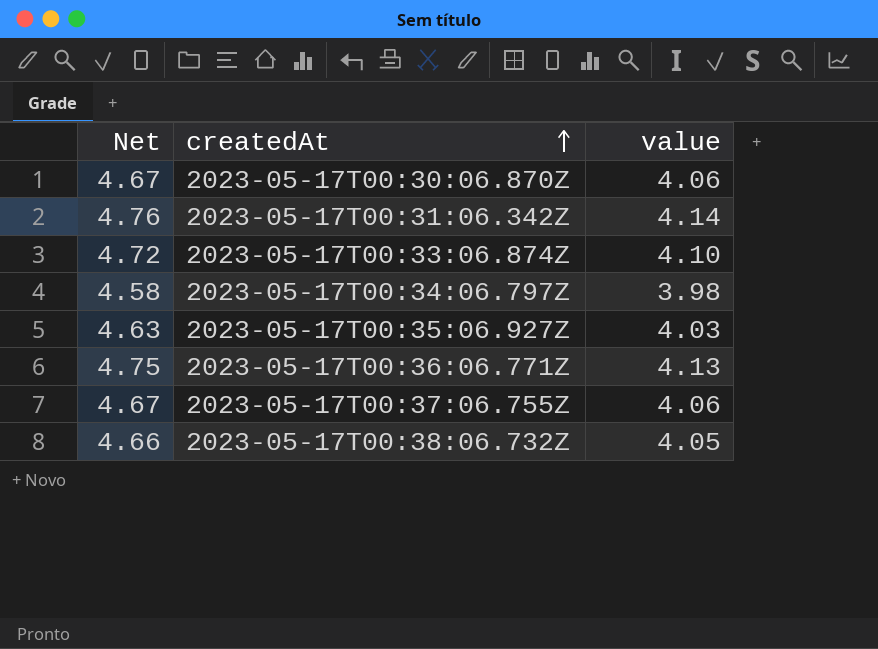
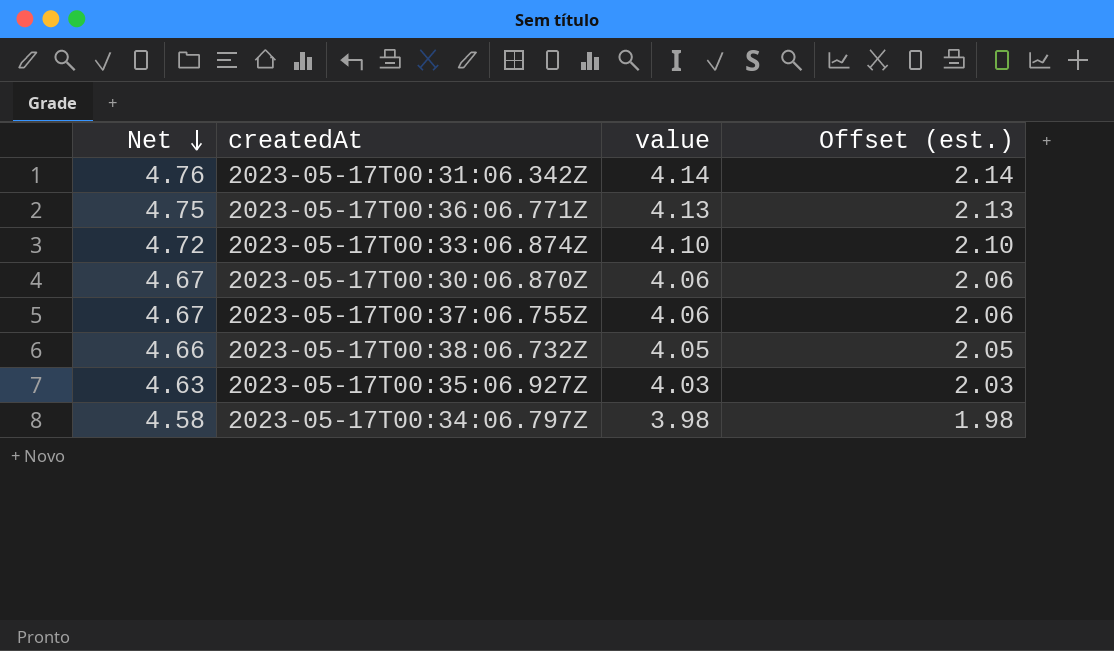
row order: createdAt ascending -> Net descending
column Offset (est.) | formula: none -> [value] - 2

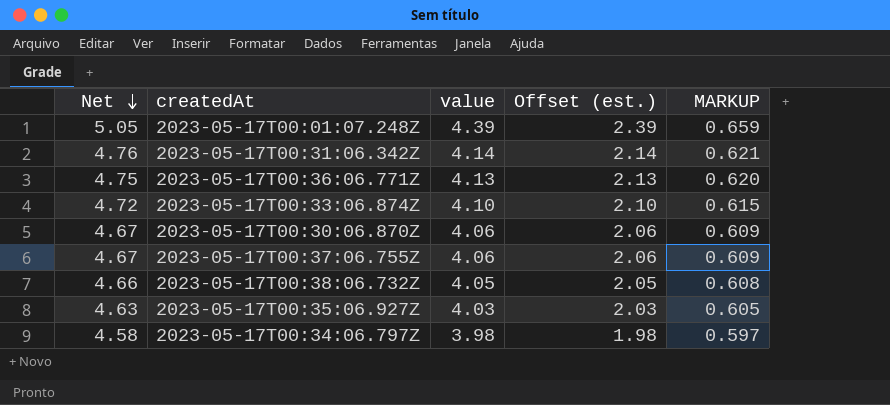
column MARKUP | formula: none -> [value] * 0.15
row 2023-05-17T00:01:07.248Z: none -> 5.05 | 4.39 | 2.39 | 0.659

